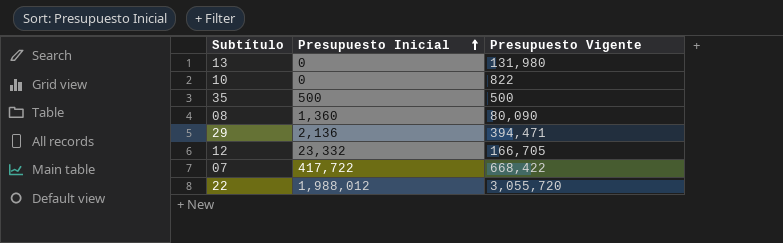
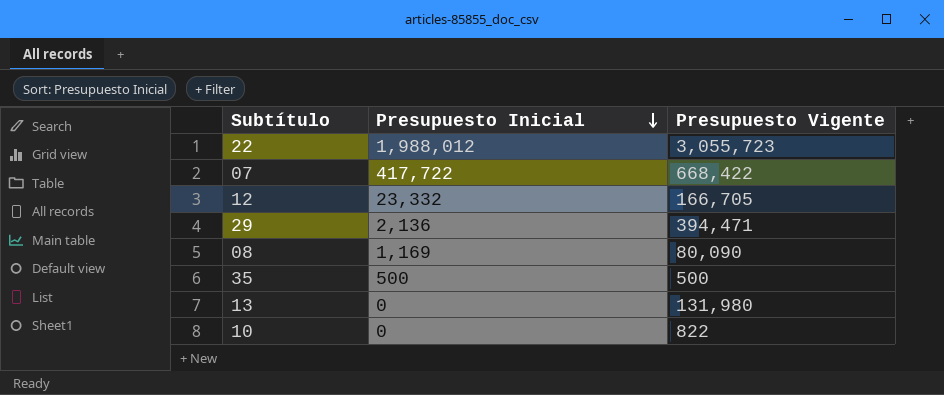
row order: Presupuesto Inicial ascending -> Presupuesto Inicial descending
22 | Presupuesto Vigente: 3,055,720 -> 3,055,723
08 | Presupuesto Inicial: 1,360 -> 1,169

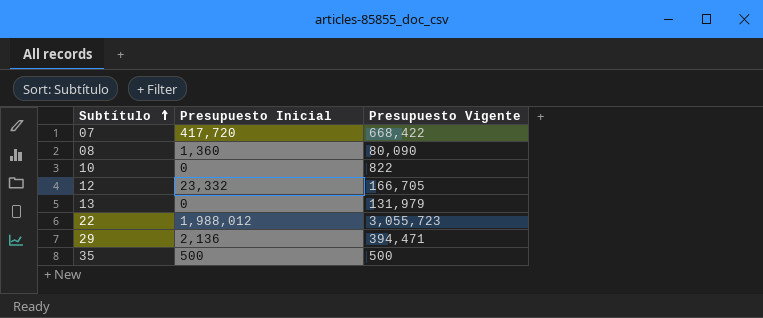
row order: Presupuesto Inicial descending -> Subtítulo ascending
07 | Presupuesto Inicial: 417,722 -> 417,720
08 | Presupuesto Inicial: 1,169 -> 1,360
13 | Presupuesto Vigente: 131,980 -> 131,979

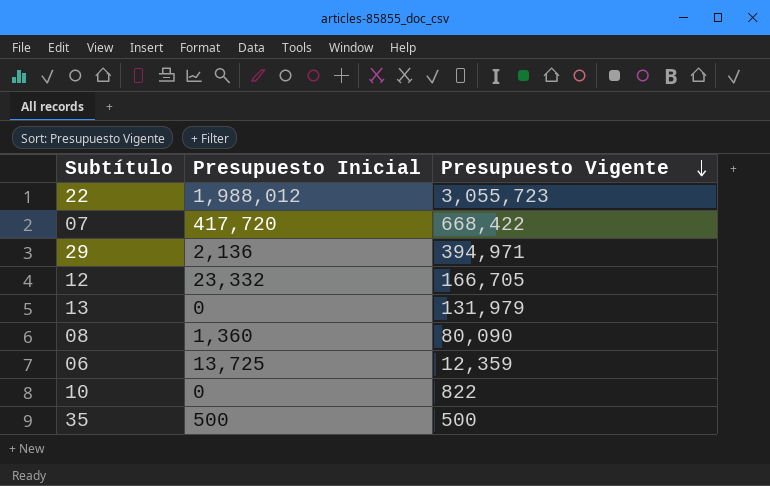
row order: Subtítulo ascending -> Presupuesto Vigente descending
29 | Presupuesto Vigente: 394,471 -> 394,971
row 06: none -> 13,725 | 12,359

